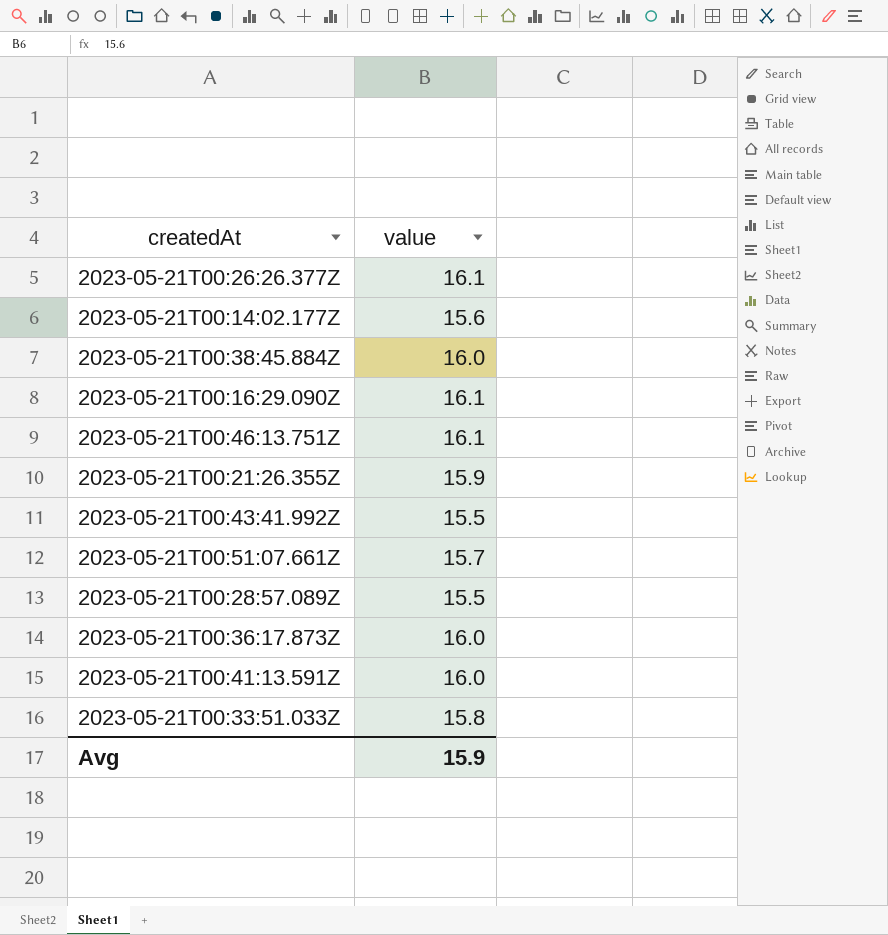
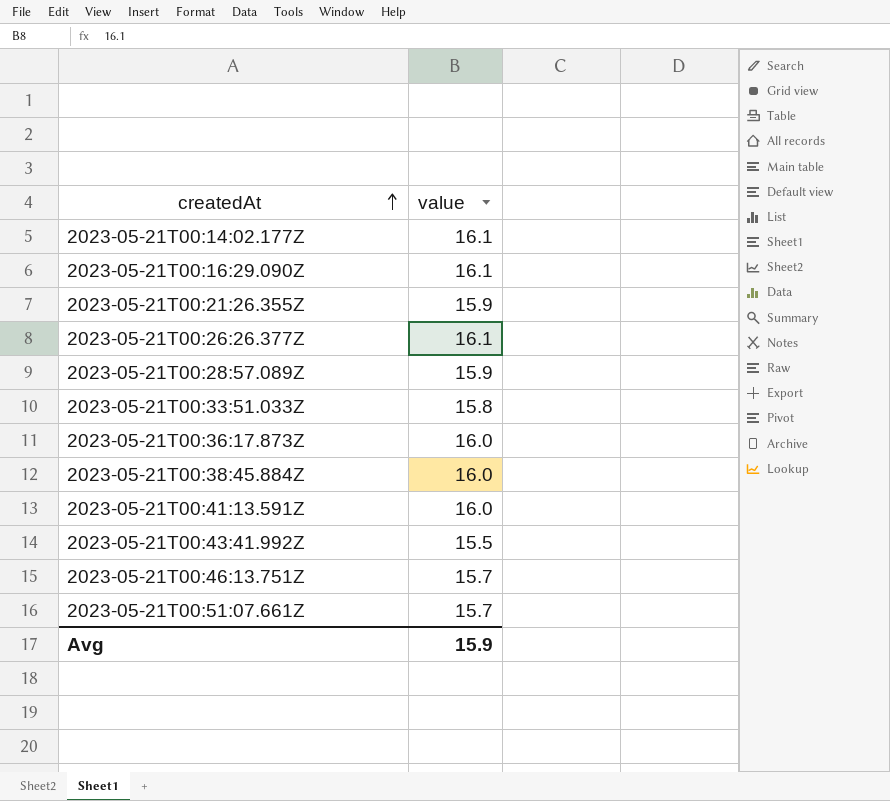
row order: none -> createdAt ascending
2023-05-21T00:14:02.177Z | value: 15.6 -> 16.1
2023-05-21T00:28:57.089Z | value: 15.5 -> 15.9
2023-05-21T00:46:13.751Z | value: 16.1 -> 15.7

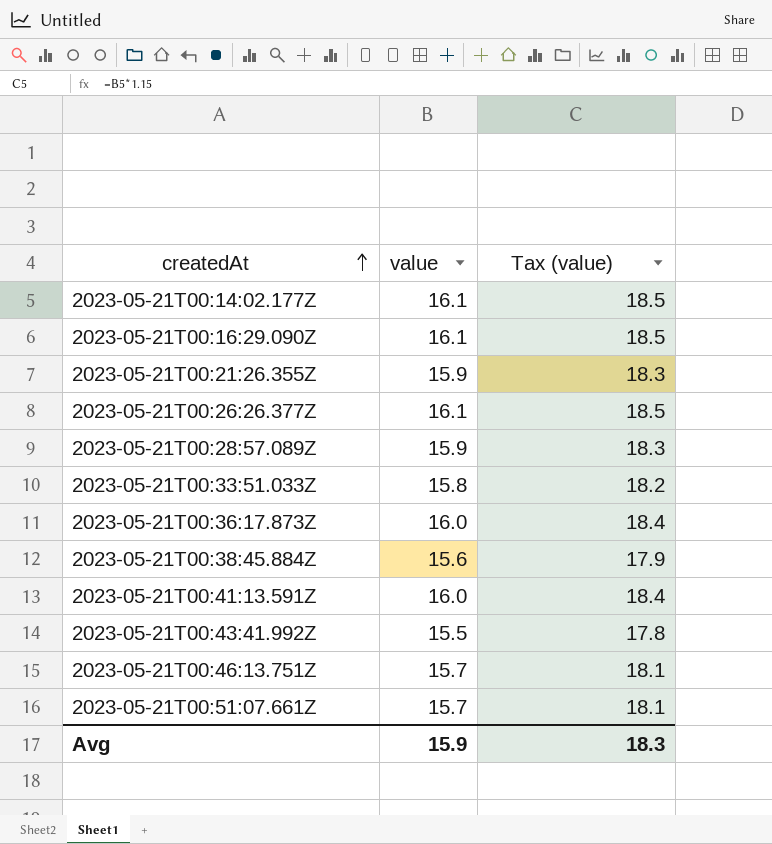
column Tax (value) | formula: none -> [value] * 1.15
2023-05-21T00:38:45.884Z | value: 16.0 -> 15.6

